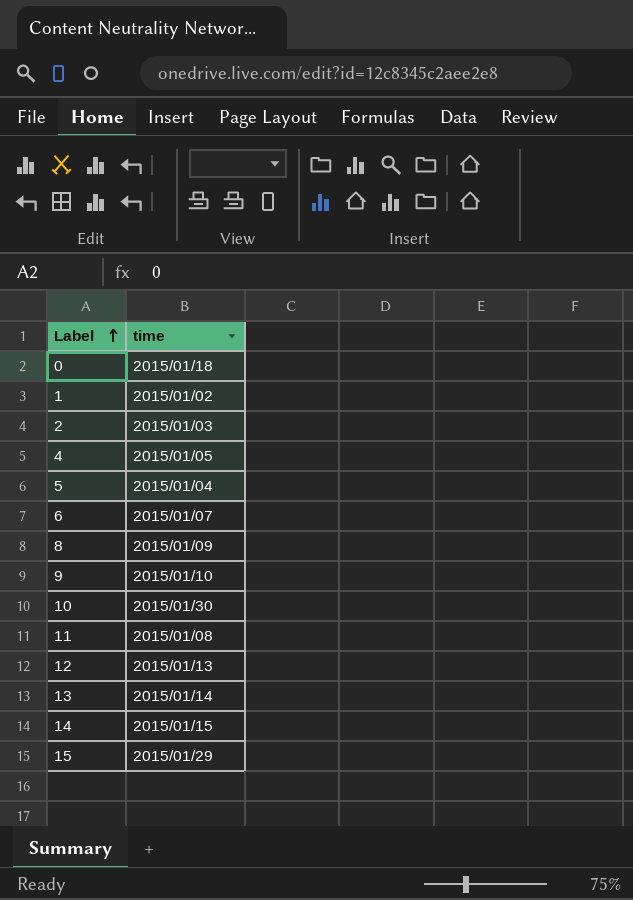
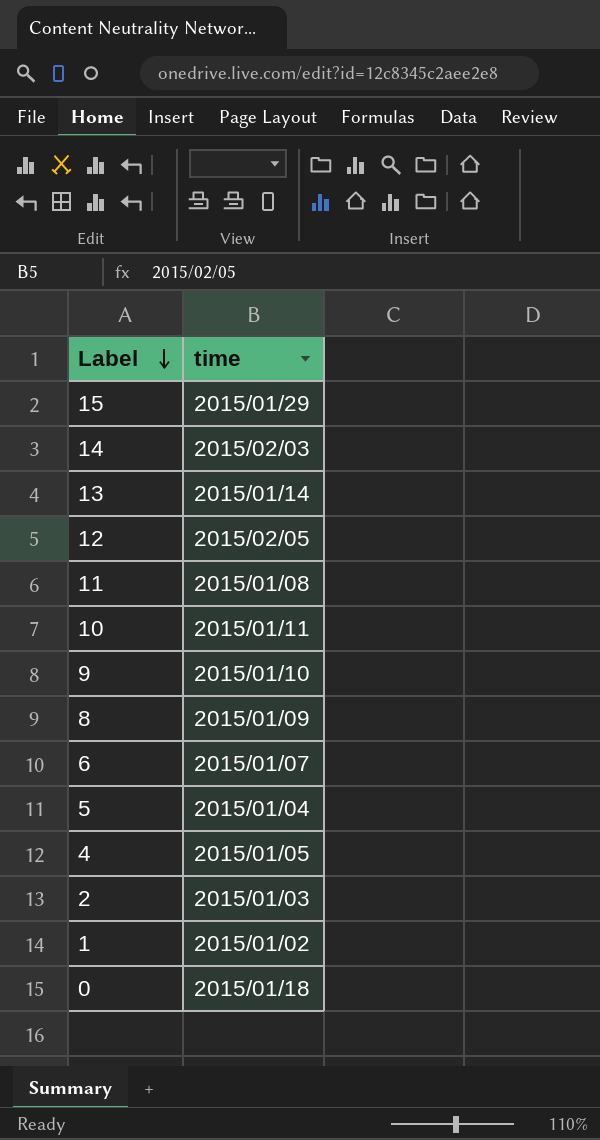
row order: Label ascending -> Label descending
14 | time: 2015/01/15 -> 2015/02/03
12 | time: 2015/01/13 -> 2015/02/05
10 | time: 2015/01/30 -> 2015/01/11

